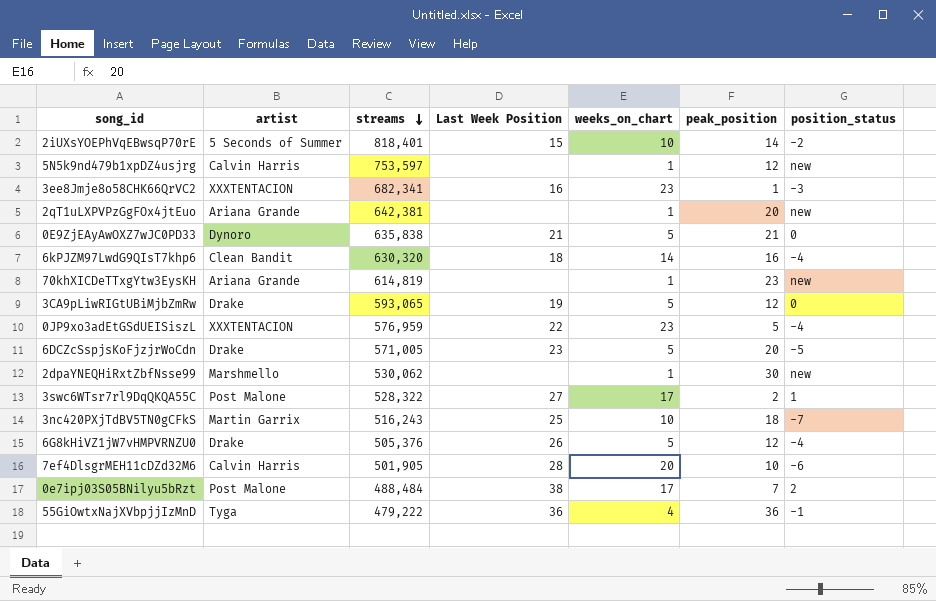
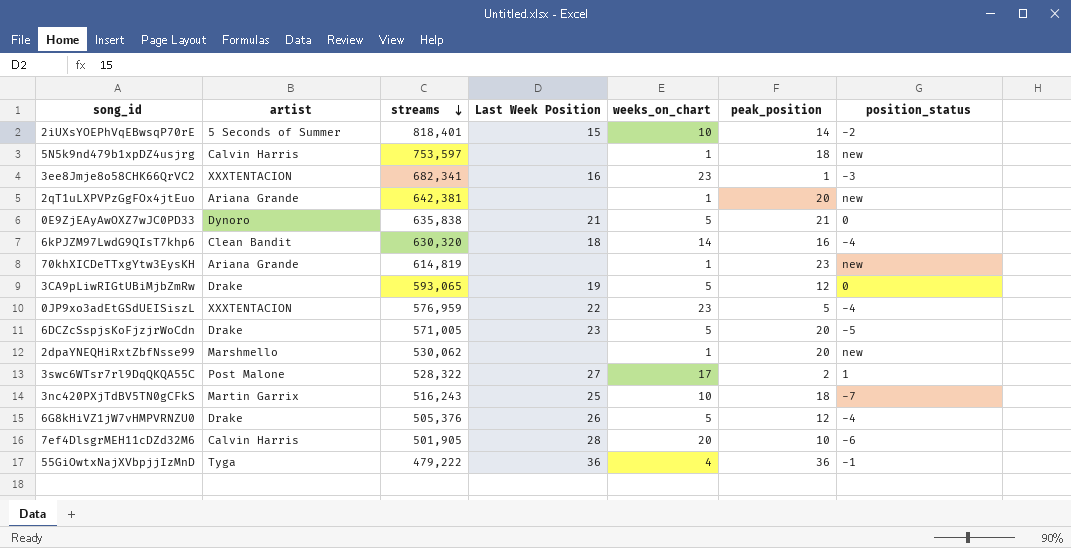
row 0e7ipj03S05BNilyu5bRzt: Post Malone | 488,484 | 38 | 17 | 7 | 2 -> none
5N5k9nd479b1xpDZ4usjrg | peak_position: 12 -> 18
2dpaYNEQHiRxtZbfNsse99 | peak_position: 30 -> 20

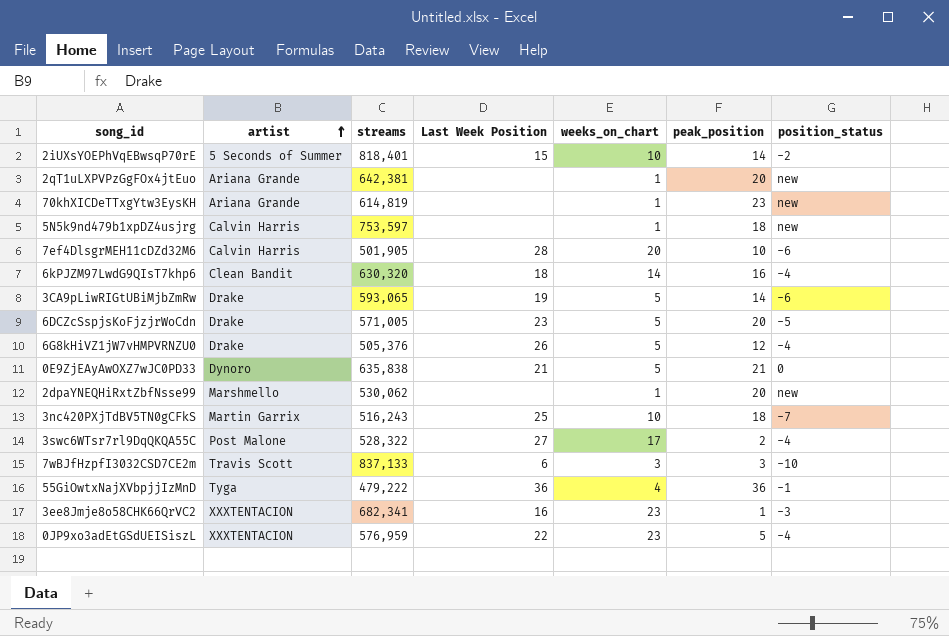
row order: streams descending -> artist ascending
3CA9pLiwRIGtUBiMjbZmRw | peak_position: 12 -> 14
3CA9pLiwRIGtUBiMjbZmRw | position_status: 0 -> -6
3swc6WTsr7rl9DqQKQA55C | position_status: 1 -> -4
row 7wBJfHzpfI3032CSD7CE2m: none -> Travis Scott | 837,133 | 6 | 3 | 3 | -10

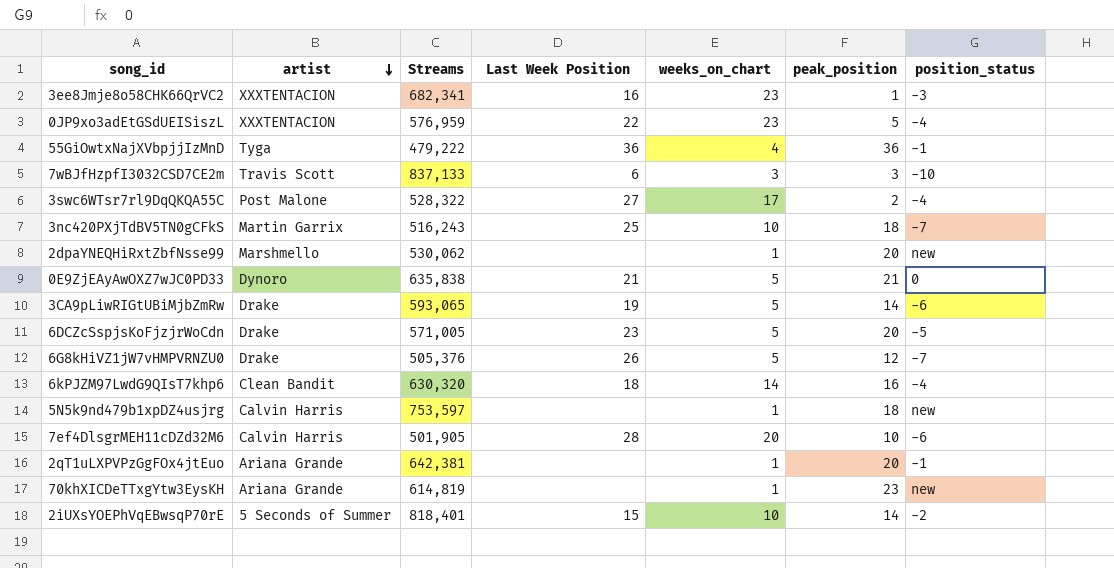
row order: artist ascending -> artist descending
column name: streams -> Streams
6G8kHiVZ1jW7vHMPVRNZU0 | position_status: -4 -> -7
2qT1uLXPVPzGgFOx4jtEuo | position_status: new -> -1

